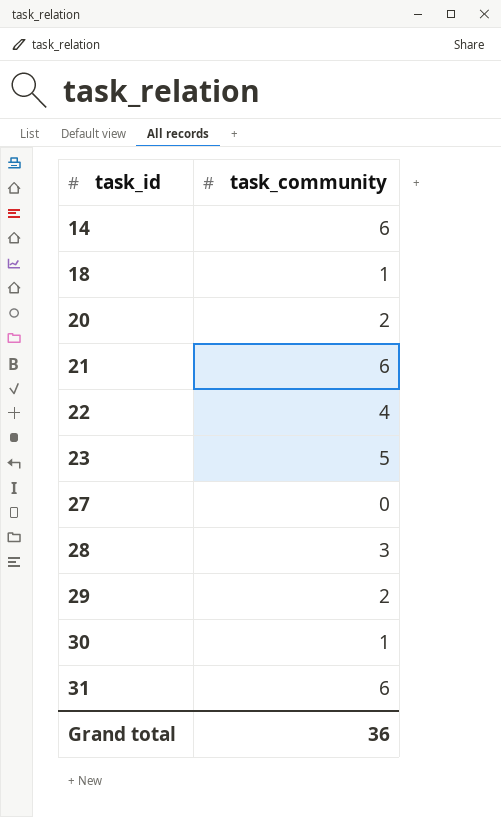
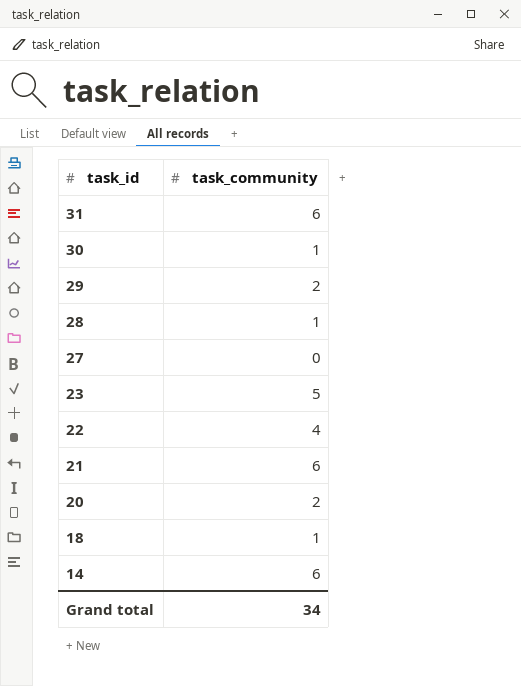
row order: task_id ascending -> task_id descending
28 | task_community: 3 -> 1
Grand total | task_community: 36 -> 34

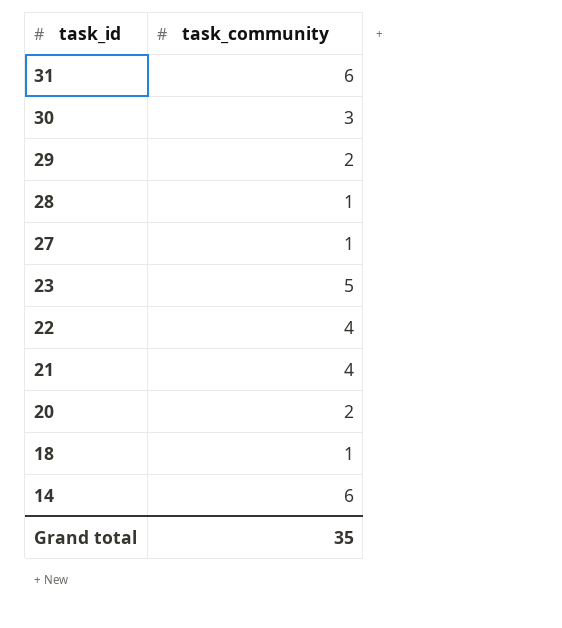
30 | task_community: 1 -> 3
27 | task_community: 0 -> 1
21 | task_community: 6 -> 4
Grand total | task_community: 34 -> 35

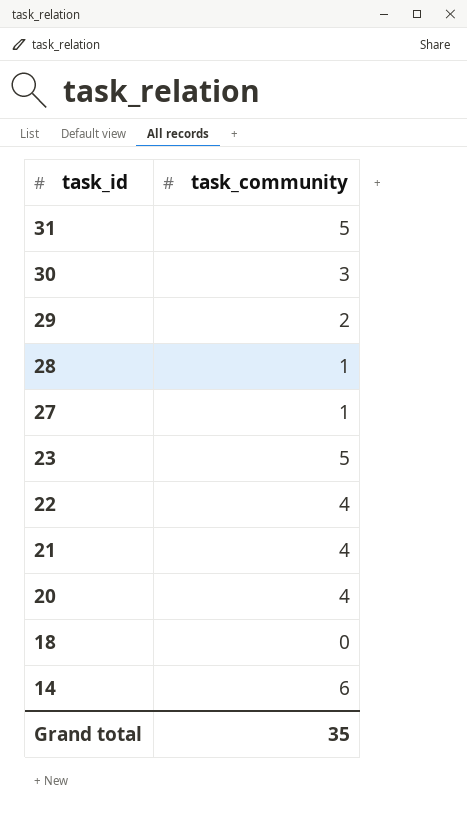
31 | task_community: 6 -> 5
20 | task_community: 2 -> 4
18 | task_community: 1 -> 0

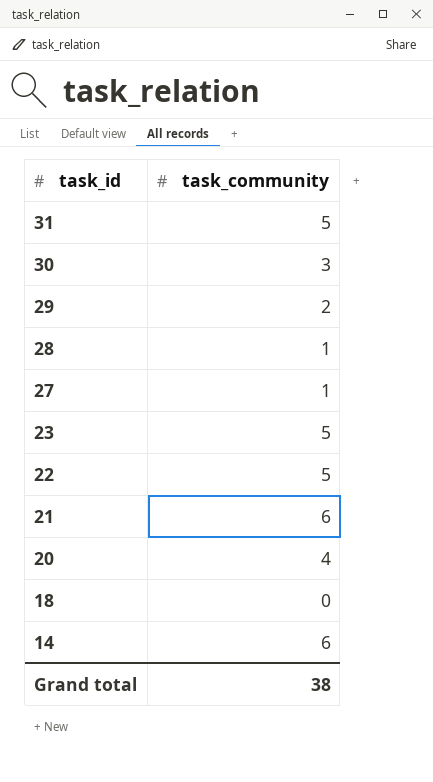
22 | task_community: 4 -> 5
21 | task_community: 4 -> 6
Grand total | task_community: 35 -> 38

